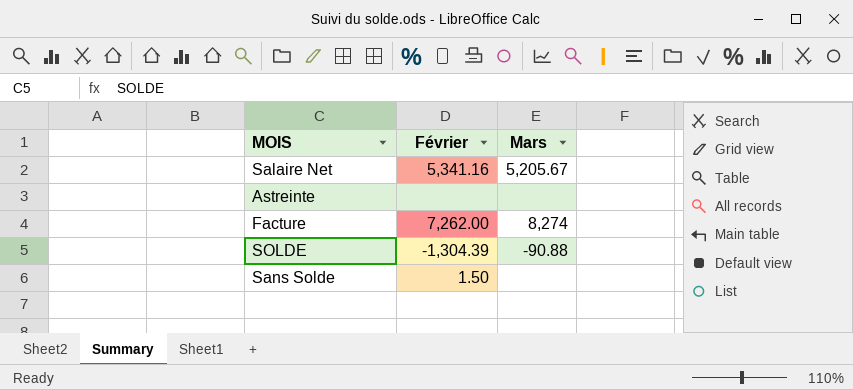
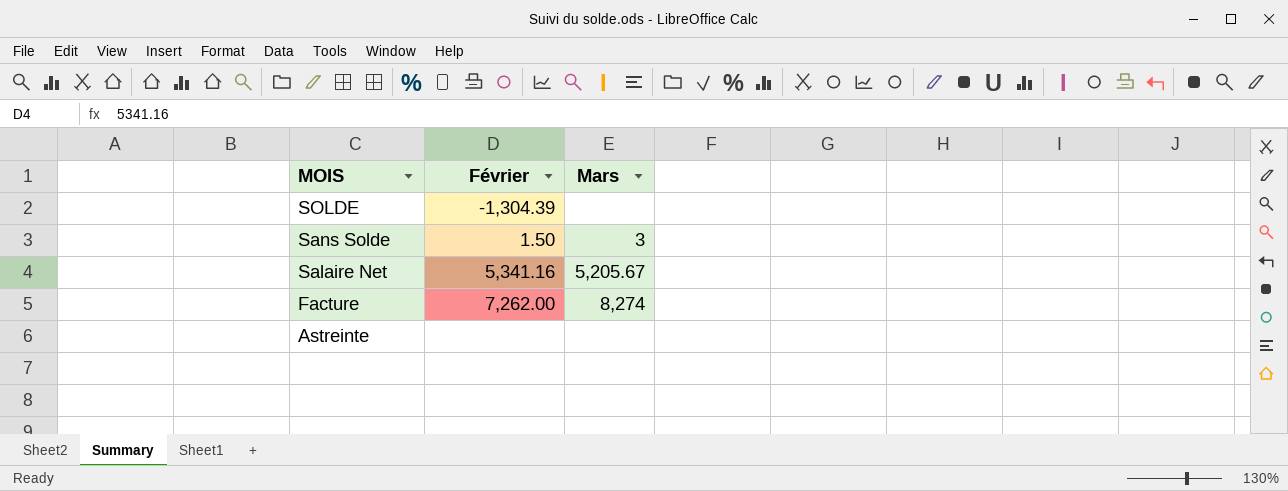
row order: none -> MOIS descending
SOLDE | Mars: -90.88 -> none
Sans Solde | Mars: none -> 3

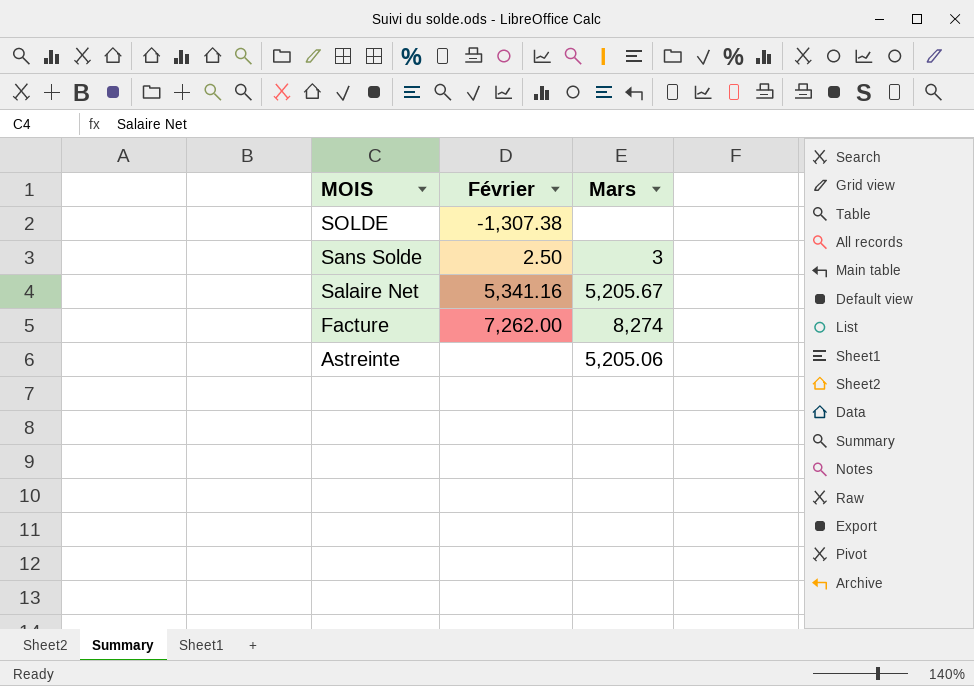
SOLDE | Février: -1,304.39 -> -1,307.38
Sans Solde | Février: 1.50 -> 2.50
Astreinte | Mars: none -> 5,205.06

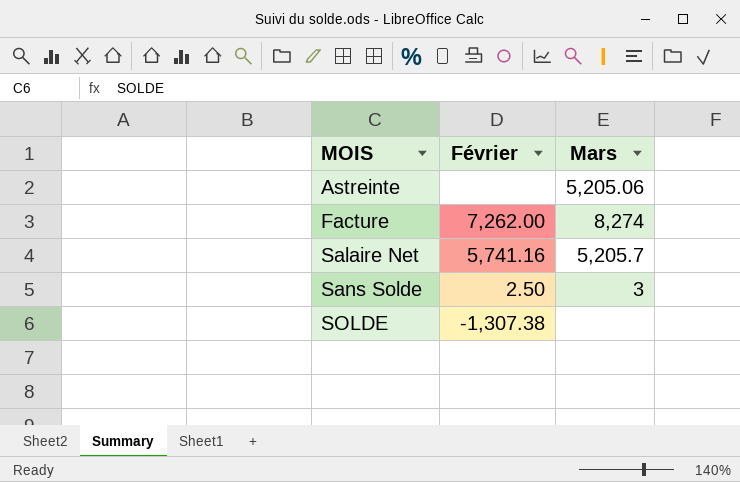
row order: MOIS descending -> MOIS ascending
Salaire Net | Février: 5,341.16 -> 5,741.16
Salaire Net | Mars: 5,205.67 -> 5,205.7

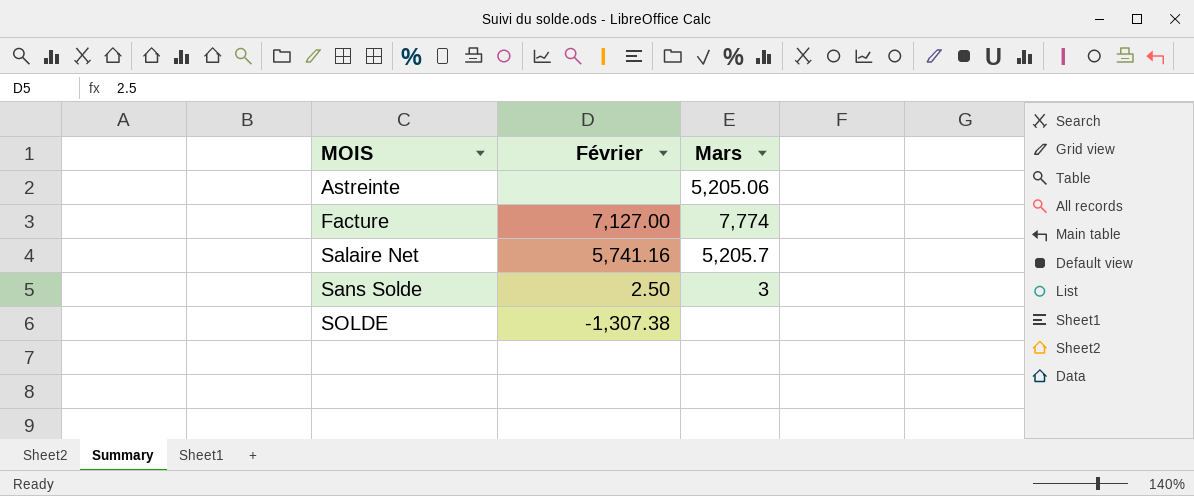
Facture | Février: 7,262.00 -> 7,127.00
Facture | Mars: 8,274 -> 7,774

